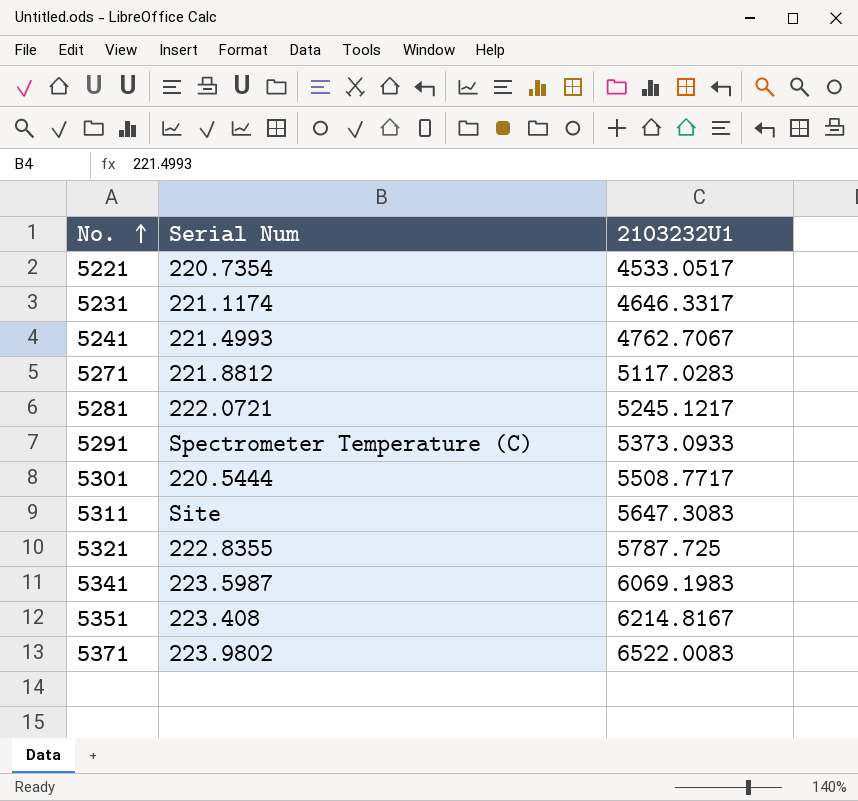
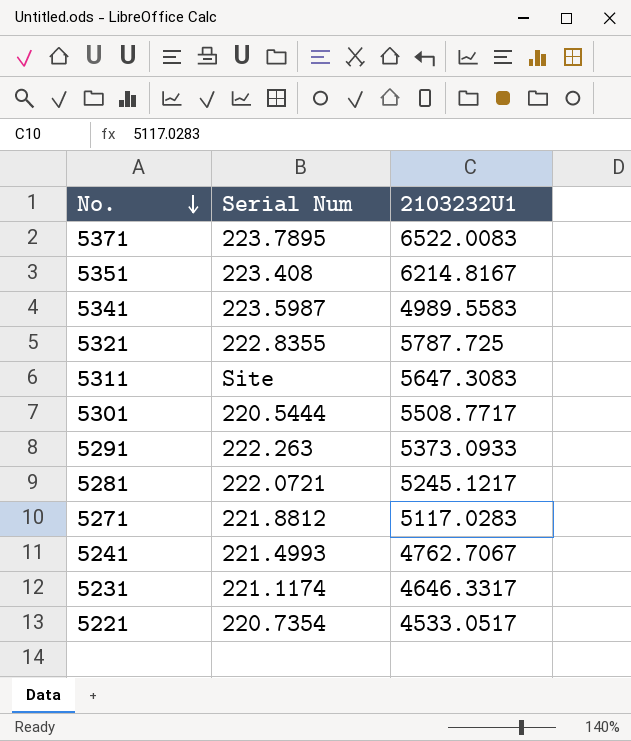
row order: No. ascending -> No. descending
5371 | Serial Num: 223.9802 -> 223.7895
5341 | 2103232U1: 6069.1983 -> 4989.5583
5291 | Serial Num: Spectrometer Temperature (C) -> 222.263

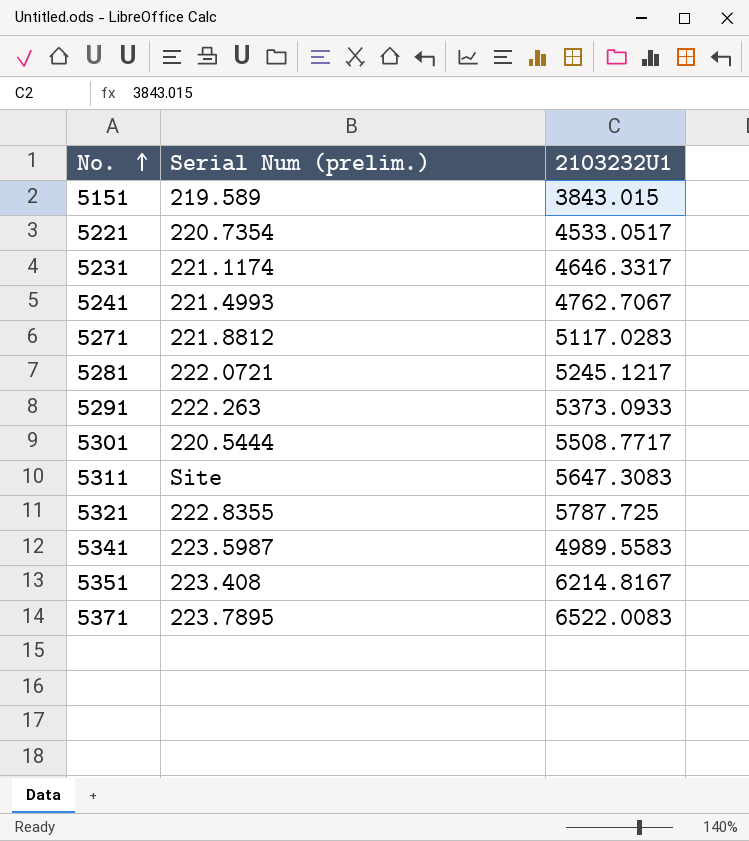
row order: No. descending -> No. ascending
column name: Serial Num -> Serial Num (prelim.)
row 5151: none -> 219.589 | 3843.015

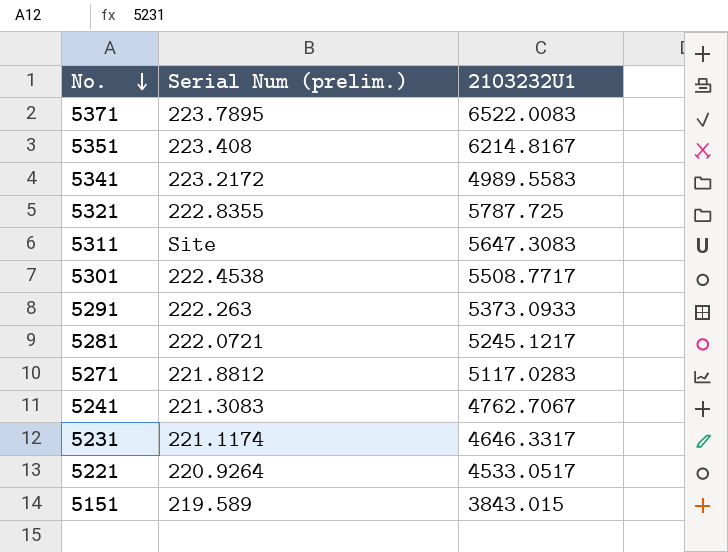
row order: No. ascending -> No. descending
5341 | Serial Num (prelim.): 223.5987 -> 223.2172
5301 | Serial Num (prelim.): 220.5444 -> 222.4538
5241 | Serial Num (prelim.): 221.4993 -> 221.3083
5221 | Serial Num (prelim.): 220.7354 -> 220.9264

